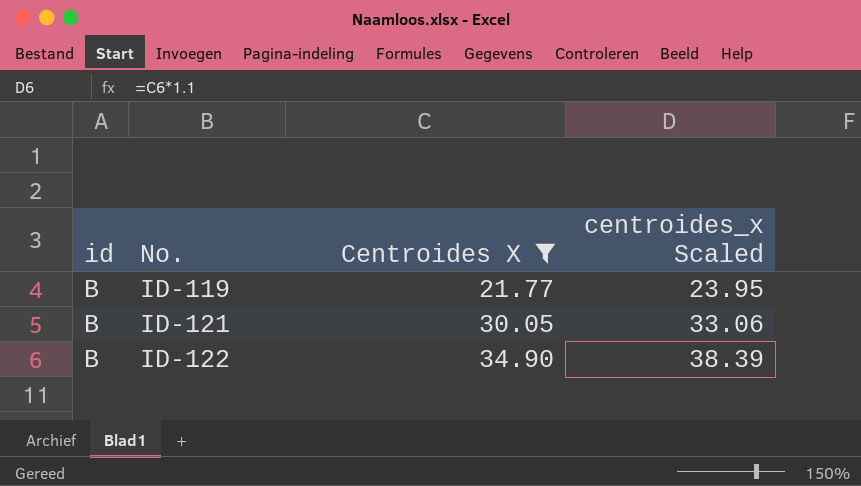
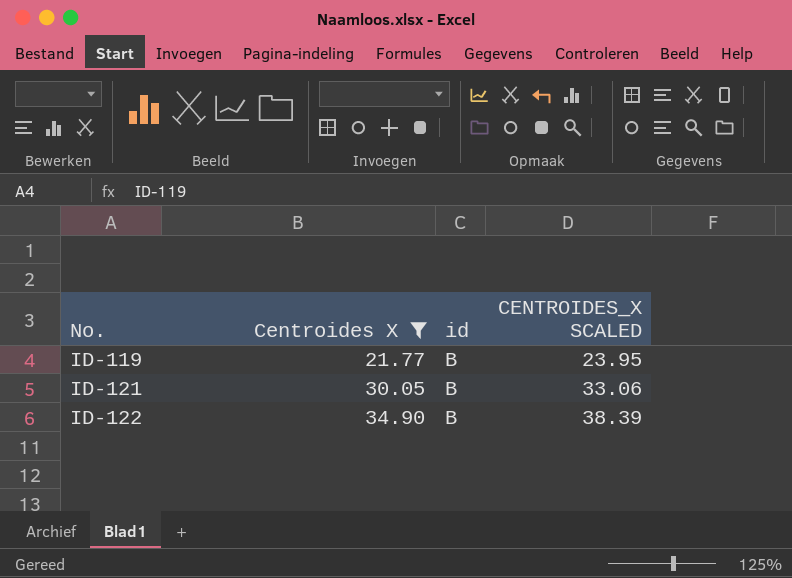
column id | position: 1 -> 3
column name: centroides_x Scaled -> CENTROIDES_X SCALED

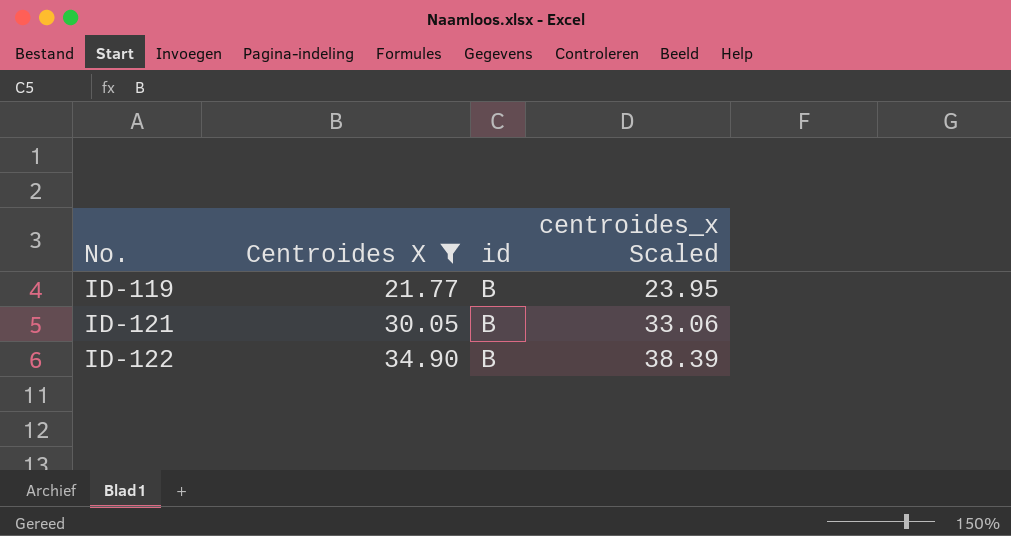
column name: CENTROIDES_X SCALED -> centroides_x Scaled

